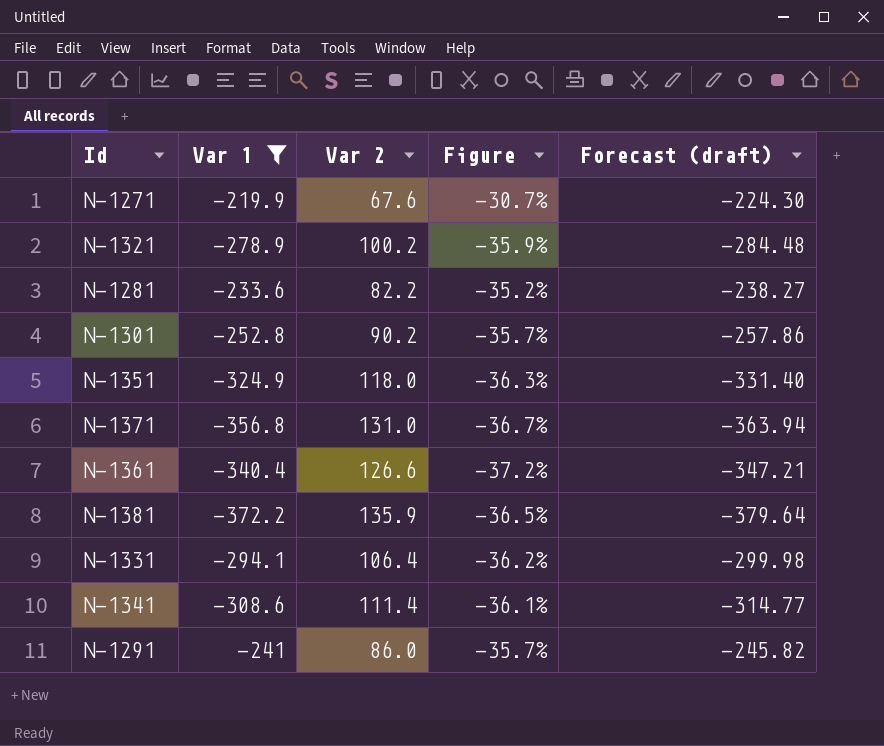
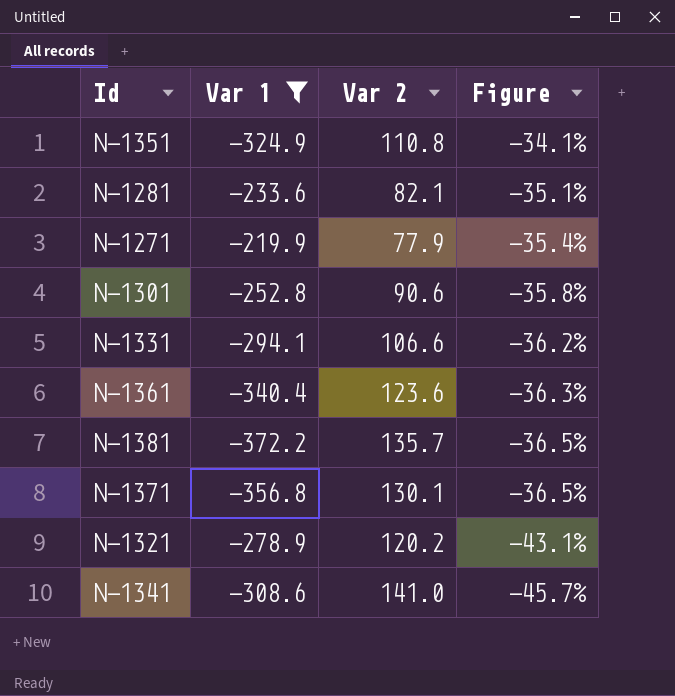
row order: none -> Figure descending
column Forecast (draft) | formula: [Var 1] * 1.02 -> none
row N-1291: -241 | 86.0 | -35.7% | -245.82 -> none
N-1351 | Var 2: 118.0 -> 110.8
N-1351 | Figure: -36.3% -> -34.1%
N-1281 | Var 2: 82.2 -> 82.1
N-1281 | Figure: -35.2% -> -35.1%
N-1271 | Var 2: 67.6 -> 77.9
N-1271 | Figure: -30.7% -> -35.4%
N-1301 | Var 2: 90.2 -> 90.6
N-1301 | Figure: -35.7% -> -35.8%
N-1331 | Var 2: 106.4 -> 106.6
N-1361 | Var 2: 126.6 -> 123.6
N-1361 | Figure: -37.2% -> -36.3%
N-1381 | Var 2: 135.9 -> 135.7
N-1371 | Var 2: 131.0 -> 130.1
N-1371 | Figure: -36.7% -> -36.5%
N-1321 | Var 2: 100.2 -> 120.2
N-1321 | Figure: -35.9% -> -43.1%
N-1341 | Var 2: 111.4 -> 141.0
N-1341 | Figure: -36.1% -> -45.7%

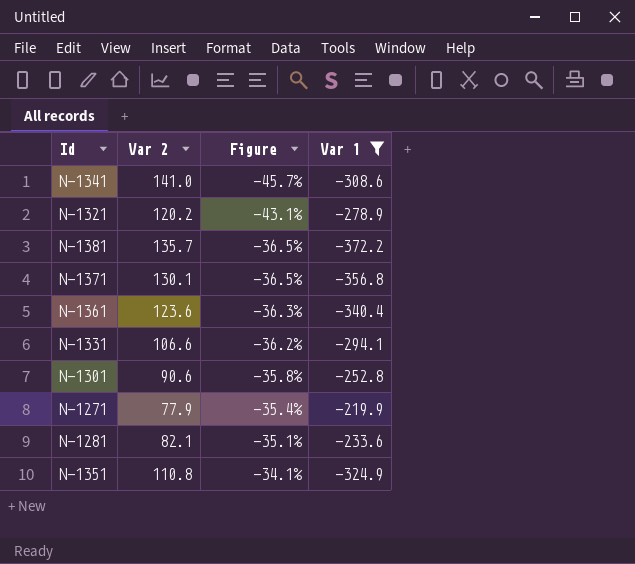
row order: Figure descending -> Figure ascending
column Var 1 | position: 2 -> 4

